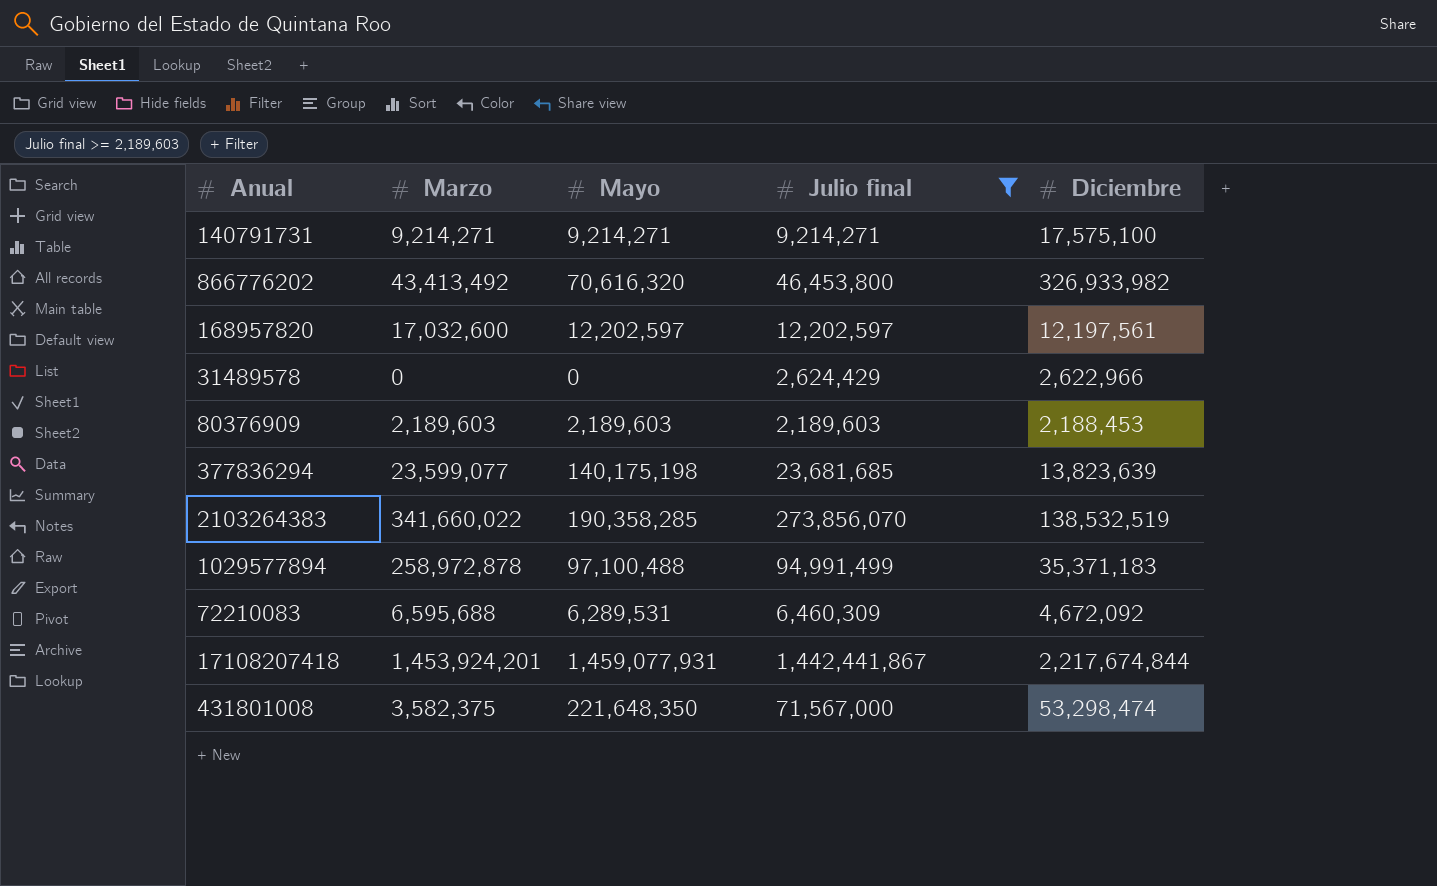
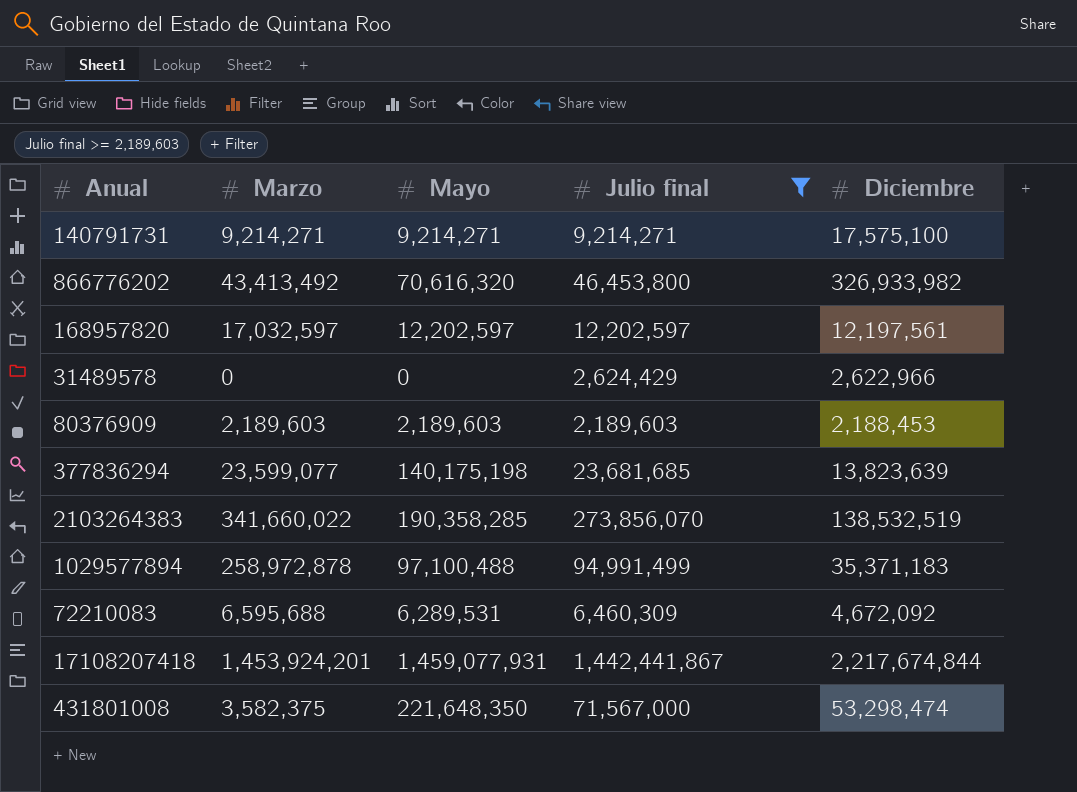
168957820 | Marzo: 17,032,600 -> 17,032,597

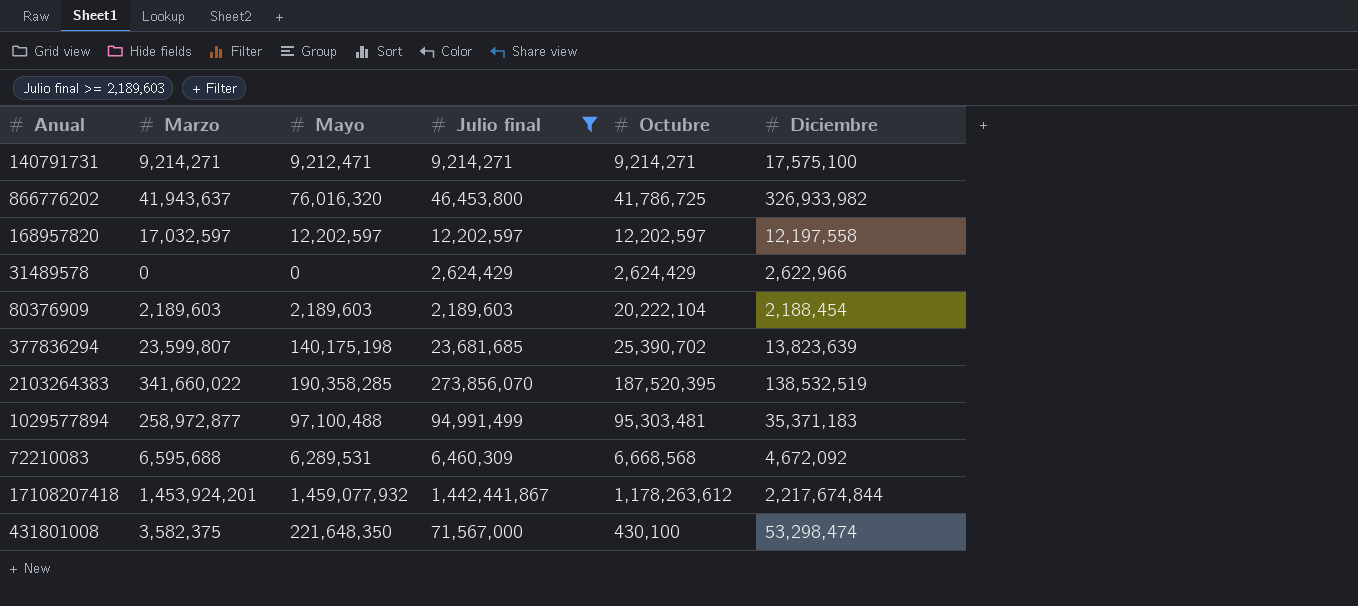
column Octubre | position: none -> 5
140791731 | Mayo: 9,214,271 -> 9,212,471
866776202 | Marzo: 43,413,492 -> 41,943,637
866776202 | Mayo: 70,616,320 -> 76,016,320
168957820 | Diciembre: 12,197,561 -> 12,197,558
80376909 | Diciembre: 2,188,453 -> 2,188,454
377836294 | Marzo: 23,599,077 -> 23,599,807
1029577894 | Marzo: 258,972,878 -> 258,972,877
17108207418 | Mayo: 1,459,077,931 -> 1,459,077,932

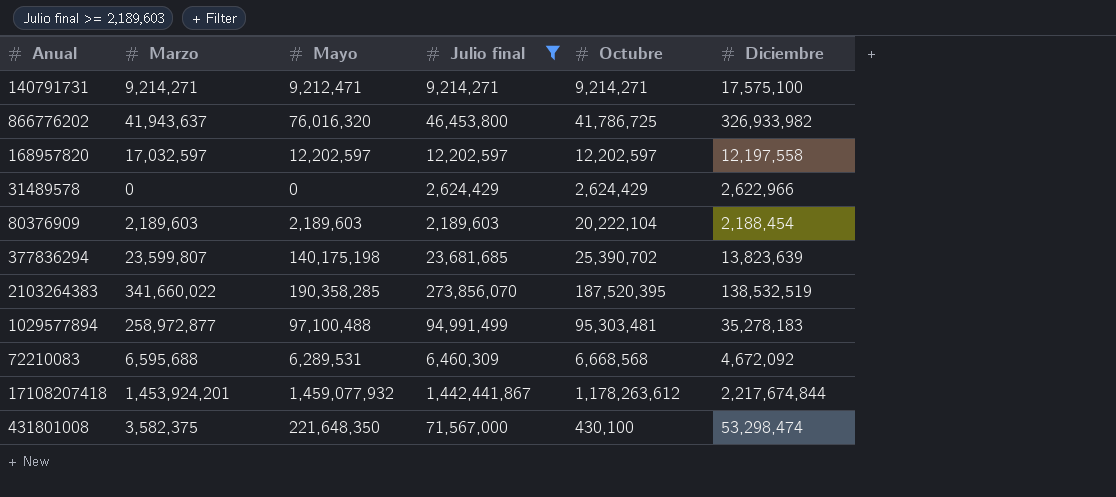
1029577894 | Diciembre: 35,371,183 -> 35,278,183

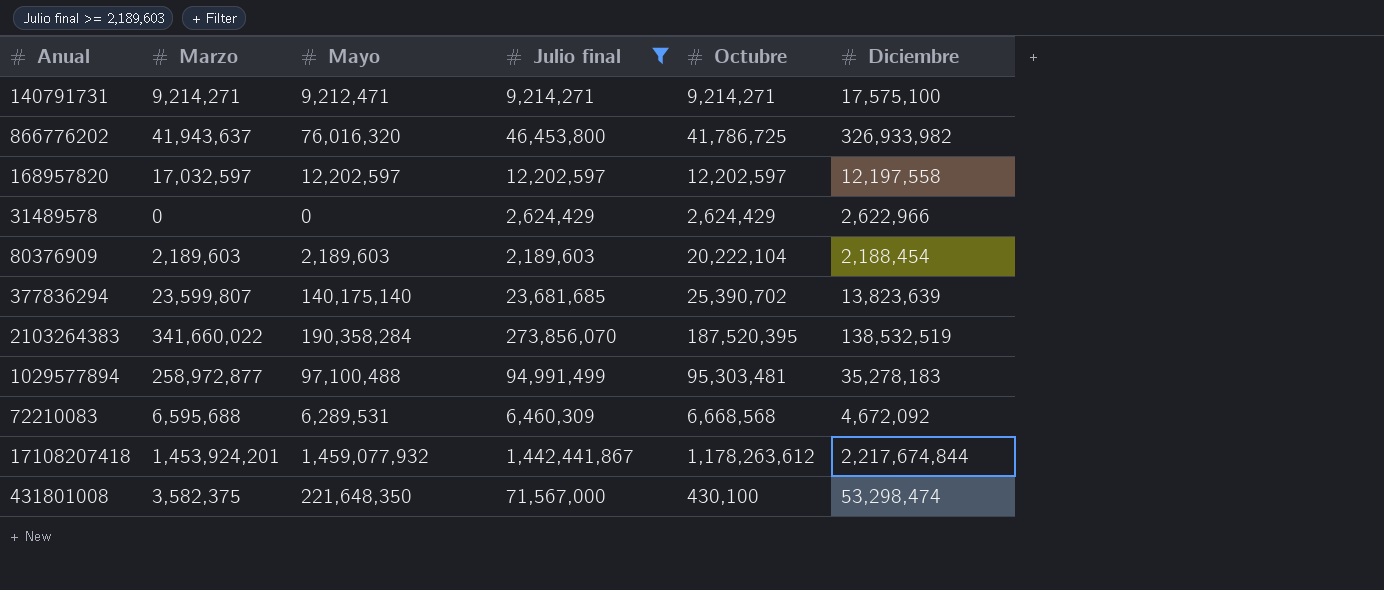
377836294 | Mayo: 140,175,198 -> 140,175,140
2103264383 | Mayo: 190,358,285 -> 190,358,284

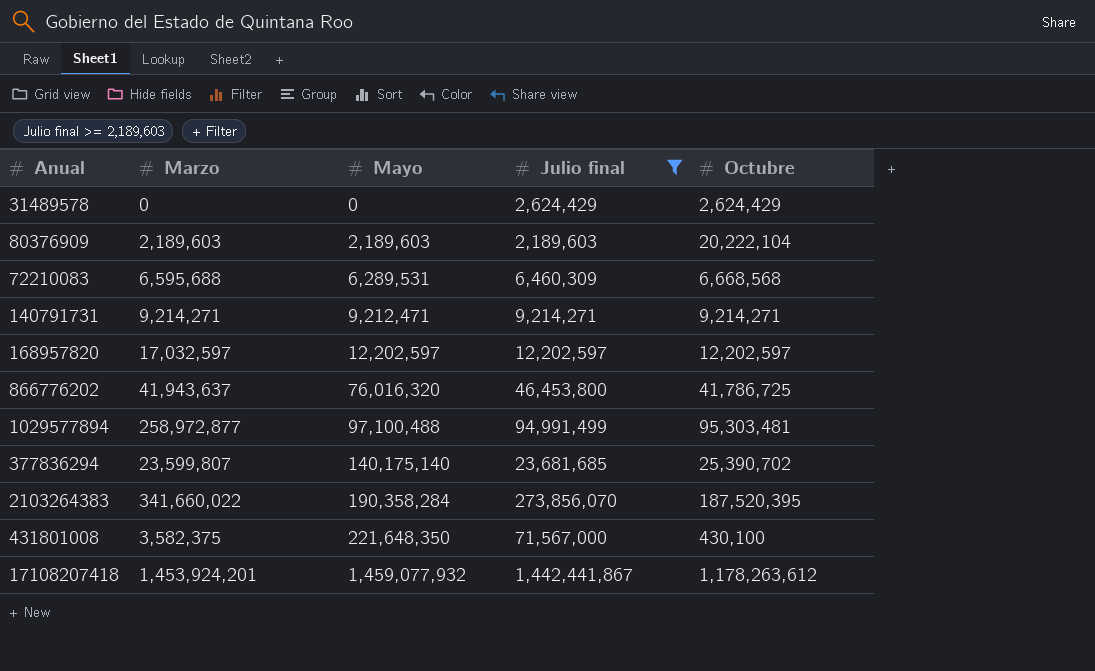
row order: none -> Mayo ascending
column Diciembre | position: 6 -> none

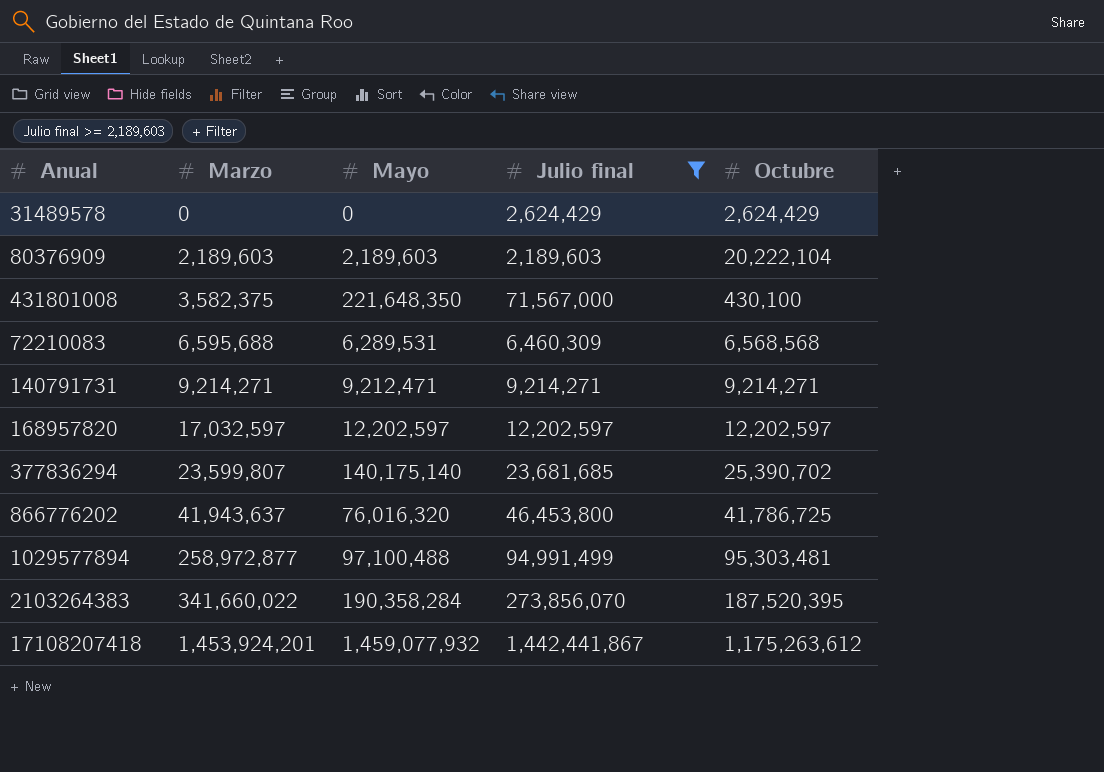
row order: Mayo ascending -> Marzo ascending
72210083 | Octubre: 6,668,568 -> 6,568,568
17108207418 | Octubre: 1,178,263,612 -> 1,175,263,612

